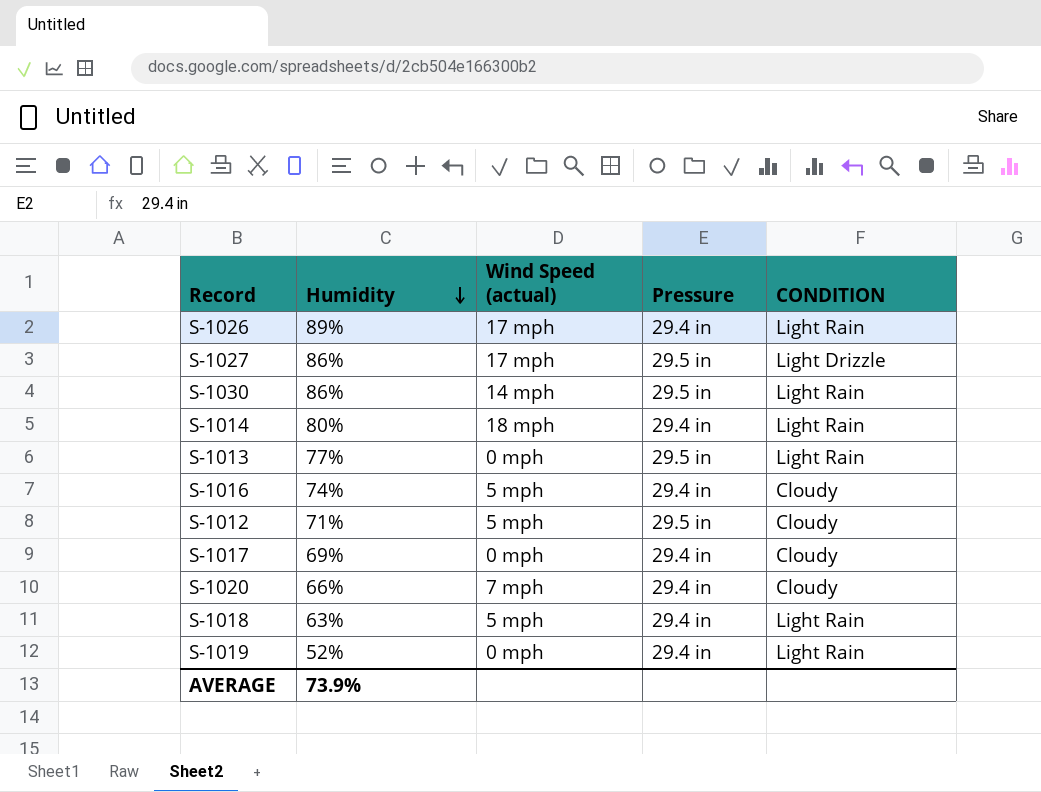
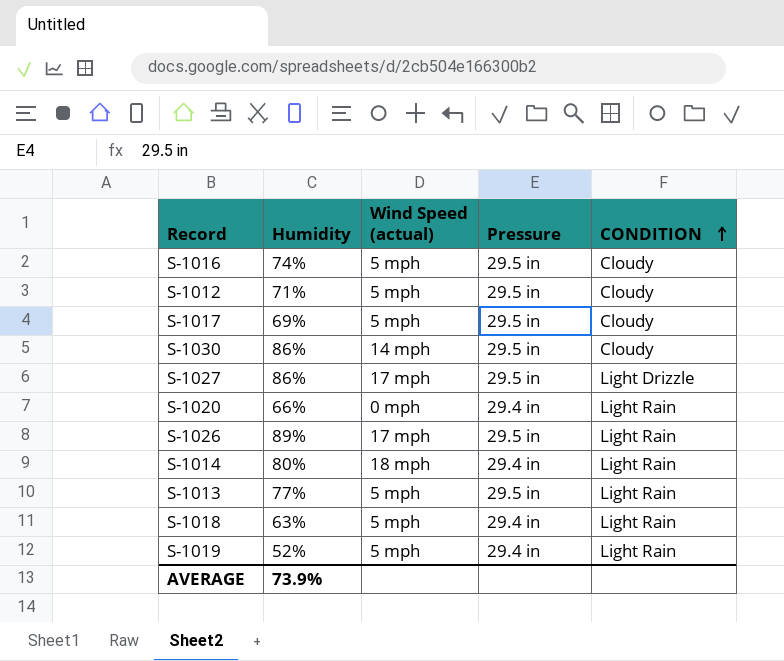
row order: Humidity descending -> CONDITION ascending
S-1016 | Pressure: 29.4 in -> 29.5 in
S-1017 | Wind Speed (actual): 0 mph -> 5 mph
S-1017 | Pressure: 29.4 in -> 29.5 in
S-1030 | CONDITION: Light Rain -> Cloudy
S-1020 | Wind Speed (actual): 7 mph -> 0 mph
S-1020 | CONDITION: Cloudy -> Light Rain
S-1026 | Pressure: 29.4 in -> 29.5 in
S-1013 | Wind Speed (actual): 0 mph -> 5 mph
S-1019 | Wind Speed (actual): 0 mph -> 5 mph

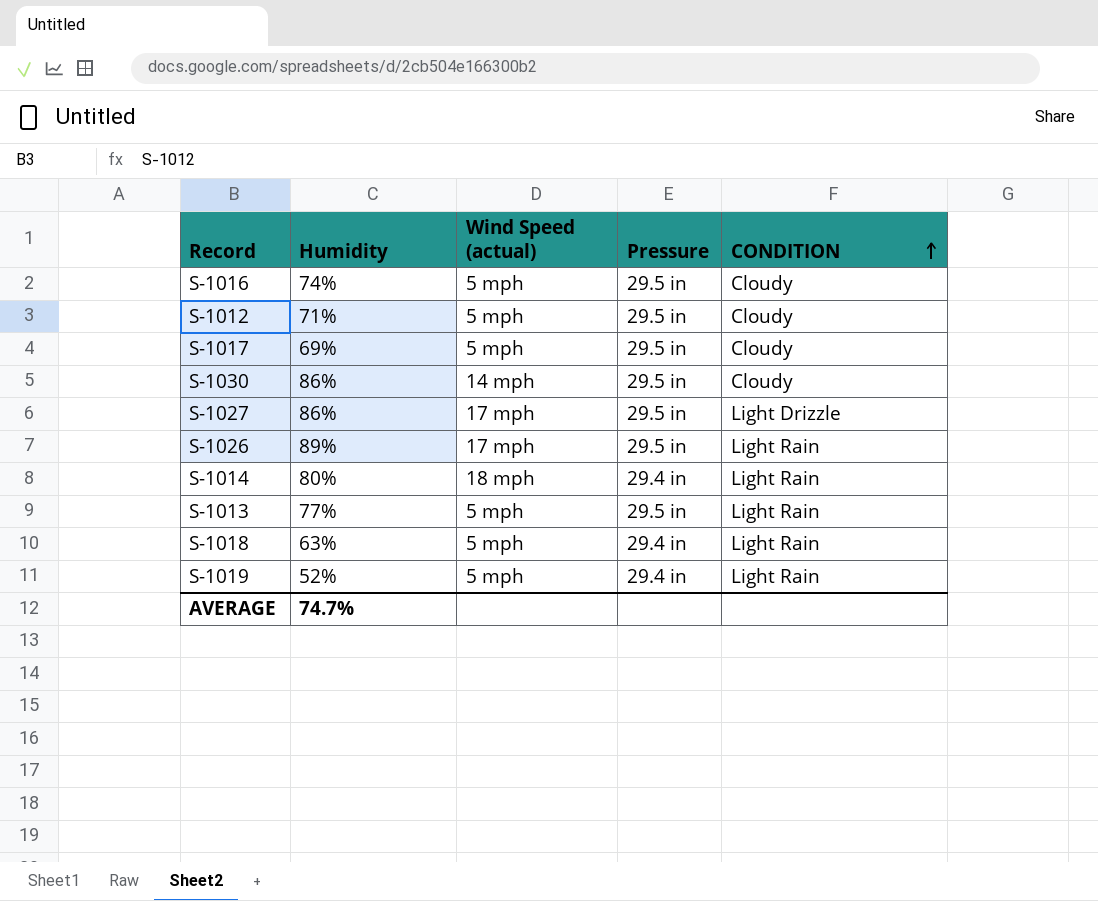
row S-1020: 66% | 0 mph | 29.4 in | Light Rain -> none
AVERAGE | Humidity: 73.9% -> 74.7%

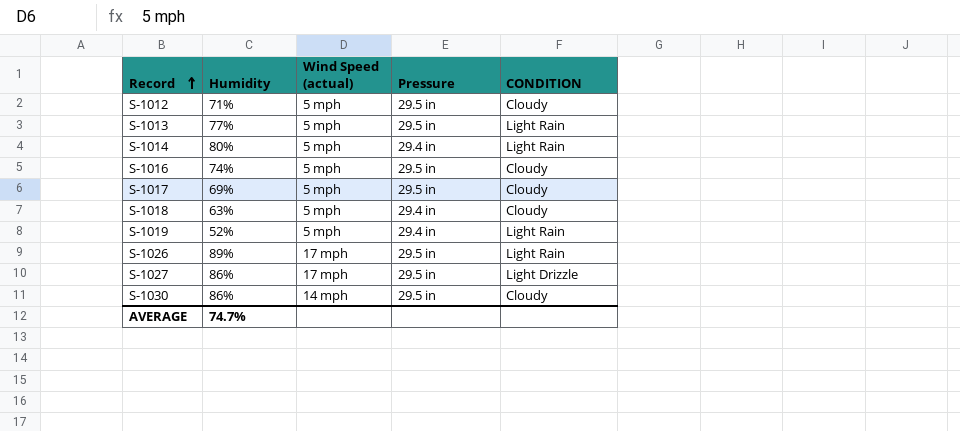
row order: CONDITION ascending -> Record ascending
S-1014 | Wind Speed (actual): 18 mph -> 5 mph
S-1018 | CONDITION: Light Rain -> Cloudy

